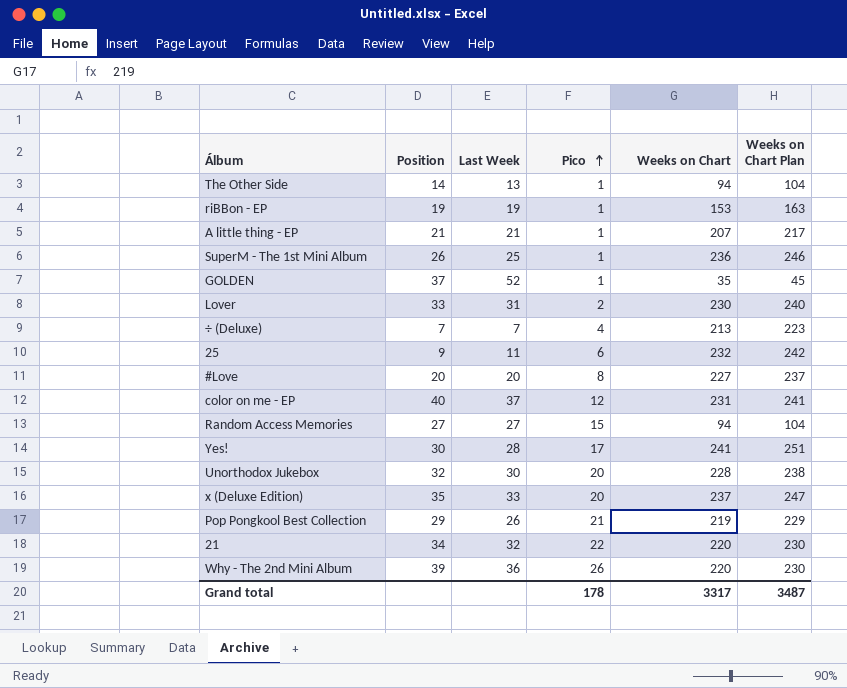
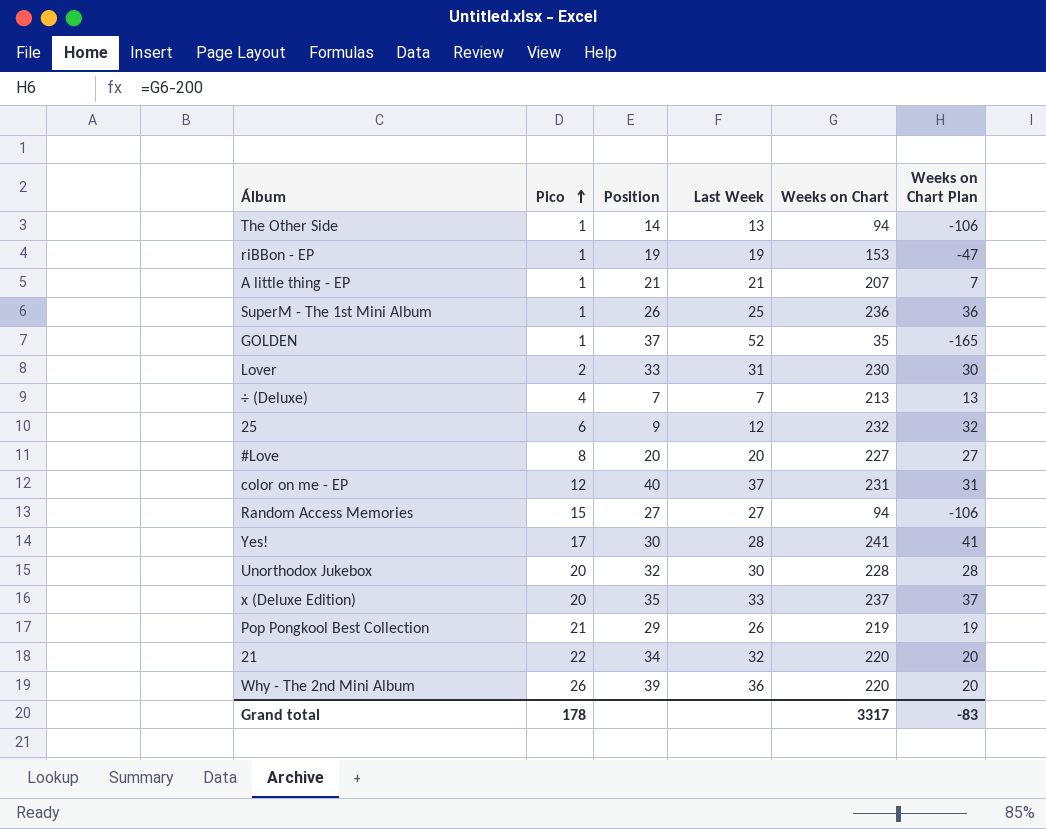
column Pico | position: 4 -> 2
column Weeks on Chart Plan | formula: [Weeks on Chart] + 10 -> [Weeks on Chart] - 200
25 | Last Week: 11 -> 12
Grand total | Weeks on Chart Plan: 3487 -> -83

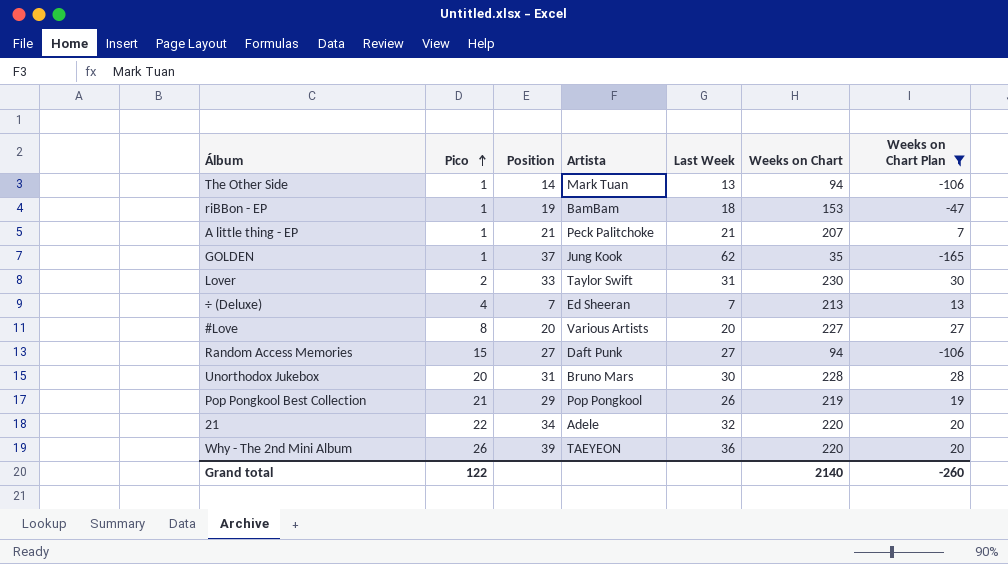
filter: none -> Weeks on Chart Plan <= 30
column Artista | position: none -> 4
riBBon - EP | Last Week: 19 -> 18
GOLDEN | Last Week: 52 -> 62
Unorthodox Jukebox | Position: 32 -> 31
Grand total | Pico: 178 -> 122
Grand total | Weeks on Chart: 3317 -> 2140
Grand total | Weeks on Chart Plan: -83 -> -260

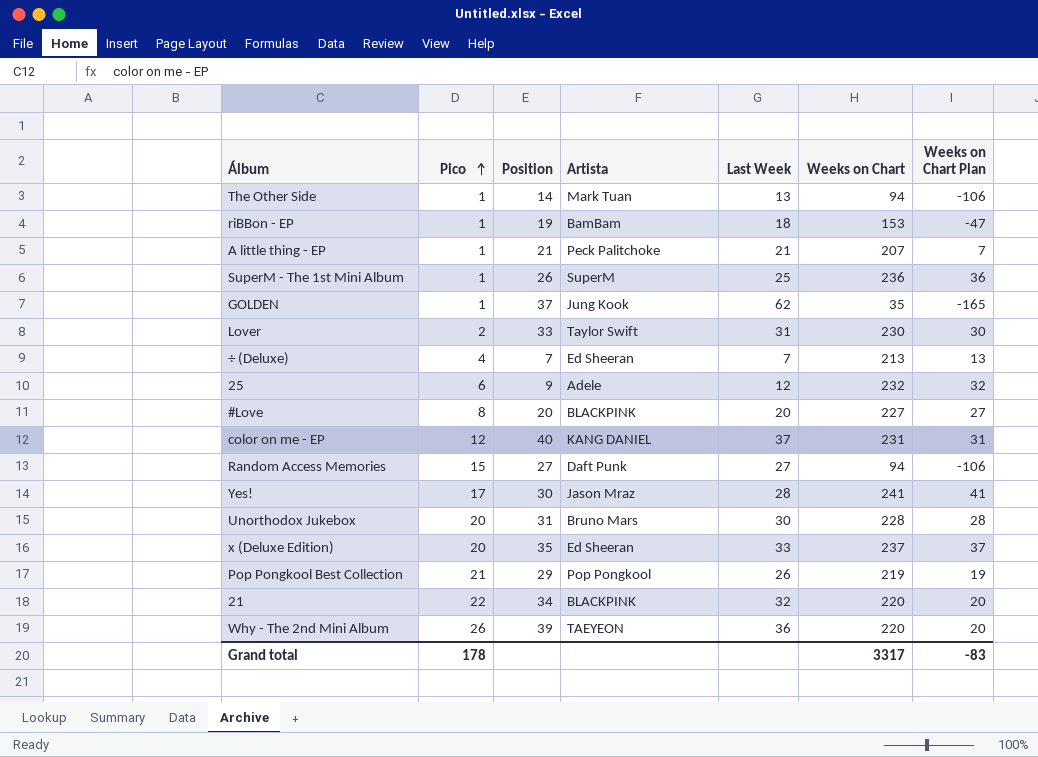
filter: Weeks on Chart Plan <= 30 -> none
#Love | Artista: Various Artists -> BLACKPINK
21 | Artista: Adele -> BLACKPINK
Grand total | Pico: 122 -> 178
Grand total | Weeks on Chart: 2140 -> 3317
Grand total | Weeks on Chart Plan: -260 -> -83

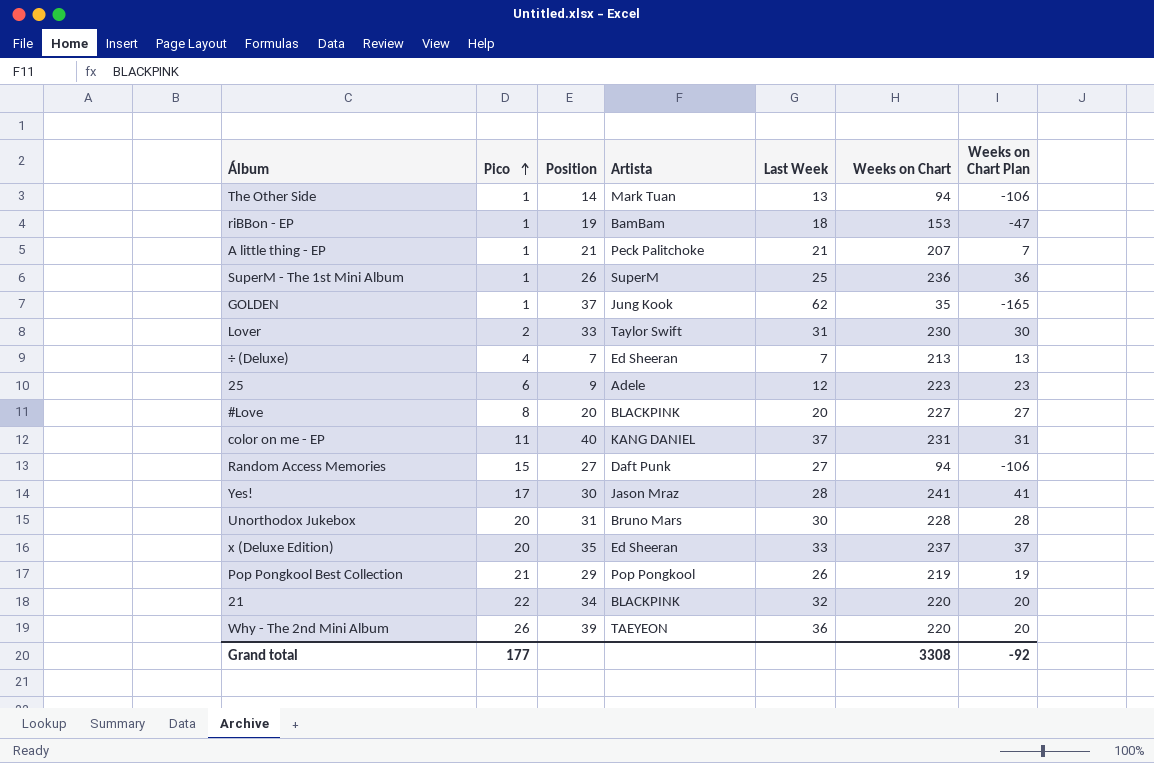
25 | Weeks on Chart: 232 -> 223
25 | Weeks on Chart Plan: 32 -> 23
color on me - EP | Pico: 12 -> 11
Grand total | Pico: 178 -> 177
Grand total | Weeks on Chart: 3317 -> 3308
Grand total | Weeks on Chart Plan: -83 -> -92

